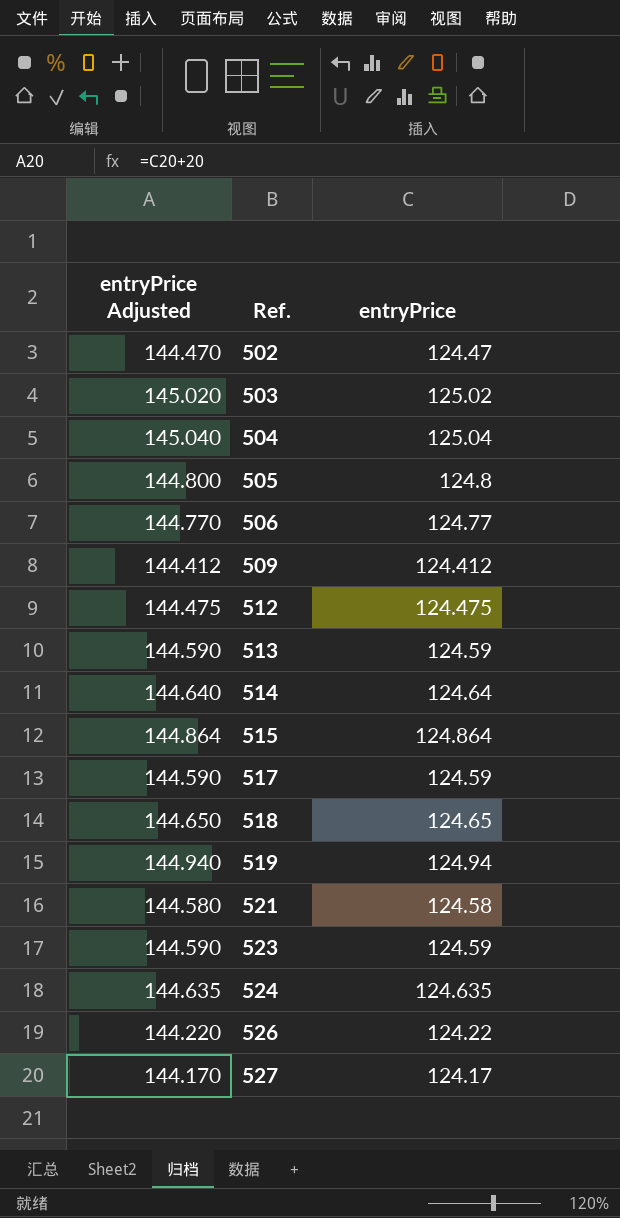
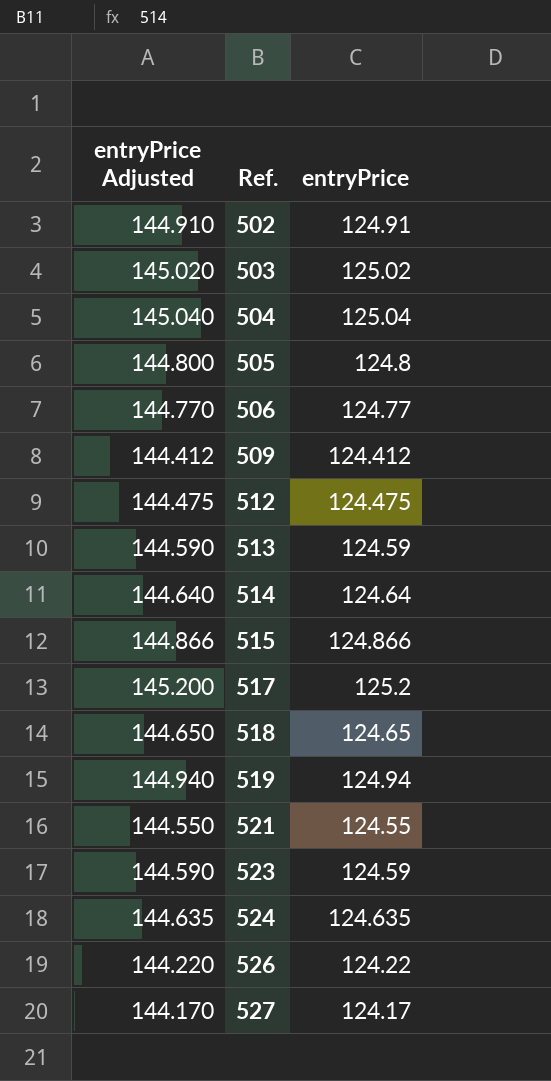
502 | entryPrice Adjusted: 144.470 -> 144.910
502 | entryPrice: 124.47 -> 124.91
515 | entryPrice Adjusted: 144.864 -> 144.866
515 | entryPrice: 124.864 -> 124.866
517 | entryPrice Adjusted: 144.590 -> 145.200
517 | entryPrice: 124.59 -> 125.2
521 | entryPrice Adjusted: 144.580 -> 144.550
521 | entryPrice: 124.58 -> 124.55

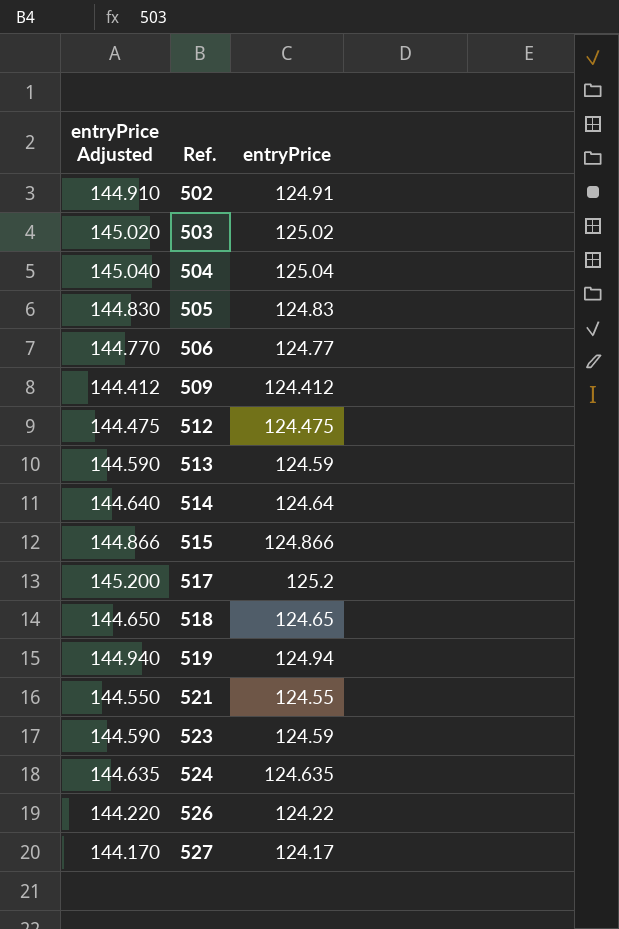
505 | entryPrice Adjusted: 144.800 -> 144.830
505 | entryPrice: 124.8 -> 124.83

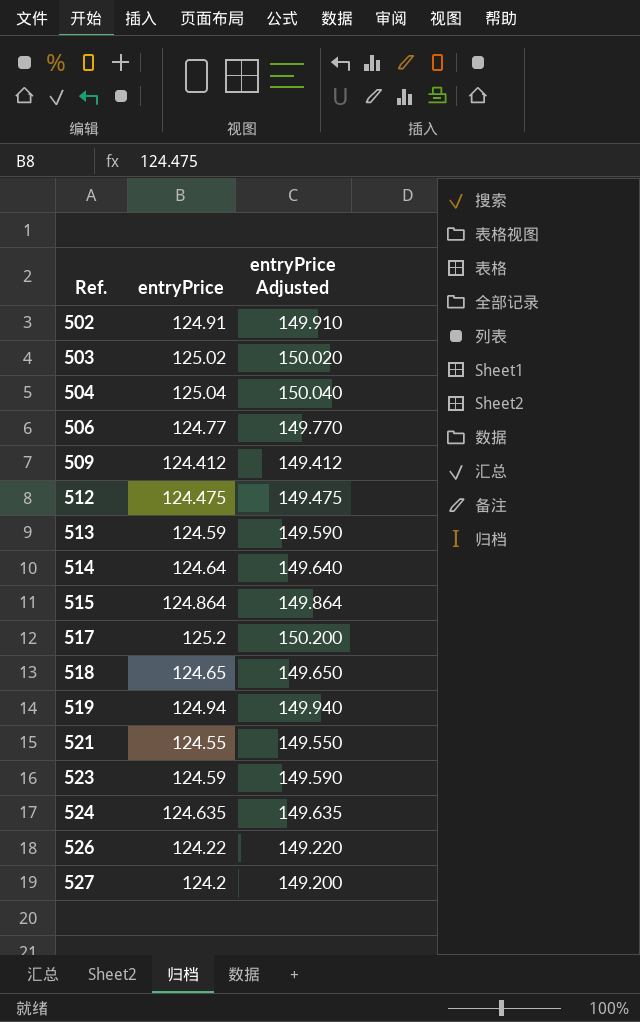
column entryPrice Adjusted | formula: [entryPrice] + 20 -> [entryPrice] + 25
column entryPrice Adjusted | position: 1 -> 3
row 505: 144.830 | 124.83 -> none
515 | entryPrice: 124.866 -> 124.864
527 | entryPrice: 124.17 -> 124.2

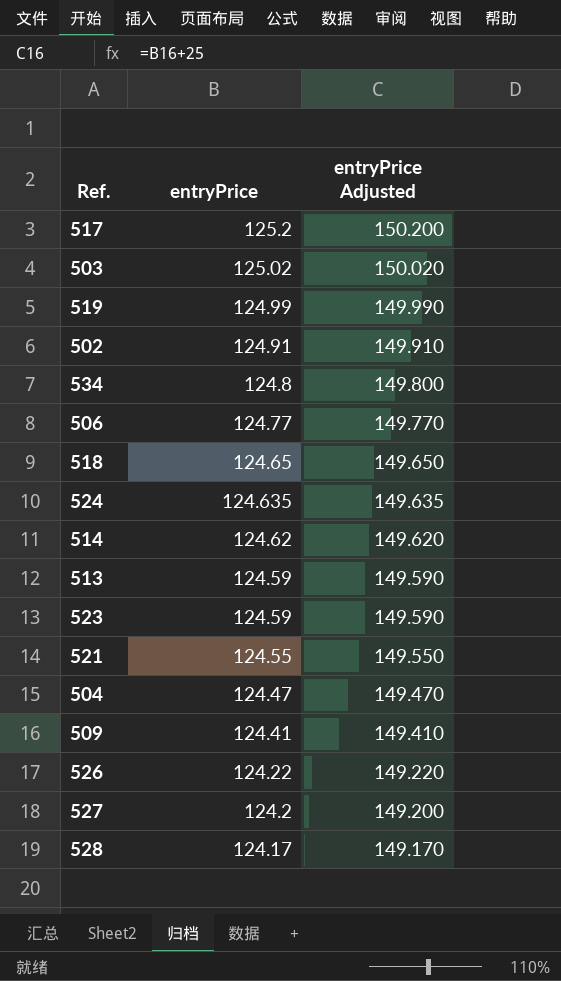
row order: Ref. ascending -> entryPrice descending
row 512: 124.475 | 149.475 -> none
row 515: 124.864 | 149.864 -> none
519 | entryPrice: 124.94 -> 124.99
519 | entryPrice Adjusted: 149.940 -> 149.990
row 534: none -> 124.8 | 149.800
514 | entryPrice: 124.64 -> 124.62
514 | entryPrice Adjusted: 149.640 -> 149.620
504 | entryPrice: 125.04 -> 124.47
504 | entryPrice Adjusted: 150.040 -> 149.470
509 | entryPrice: 124.412 -> 124.41
509 | entryPrice Adjusted: 149.412 -> 149.410
row 528: none -> 124.17 | 149.170

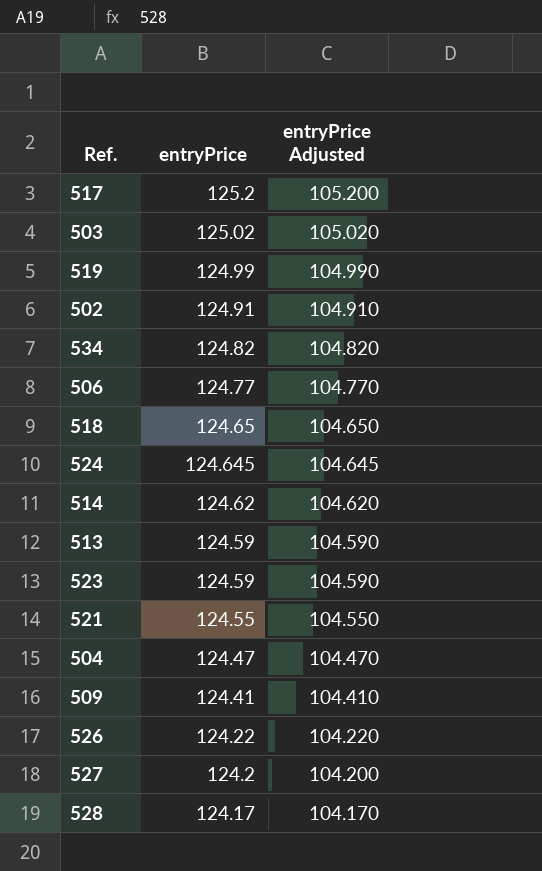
column entryPrice Adjusted | formula: [entryPrice] + 25 -> [entryPrice] - 20
534 | entryPrice: 124.8 -> 124.82
524 | entryPrice: 124.635 -> 124.645

